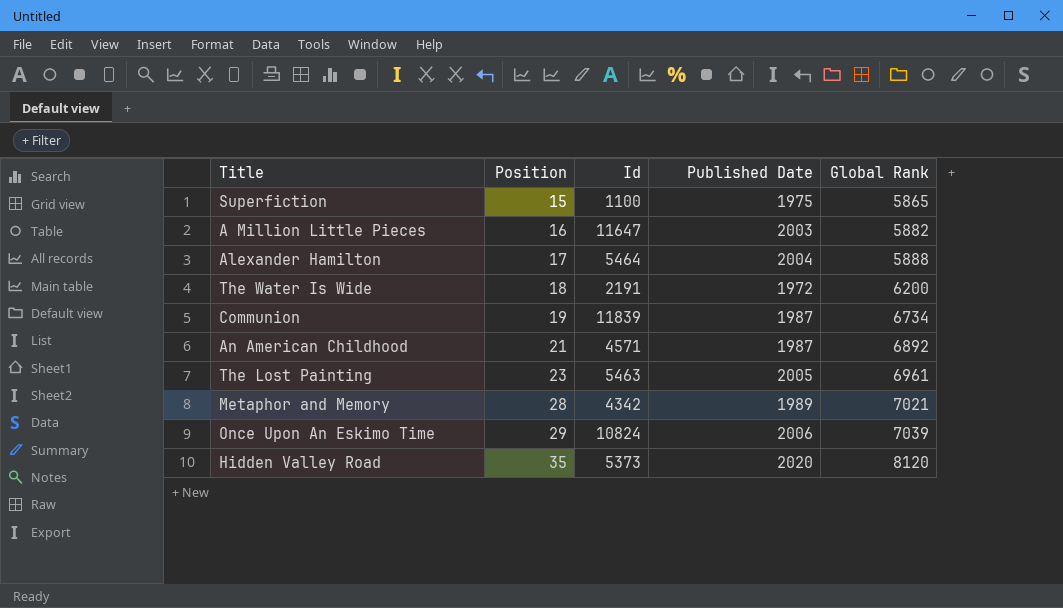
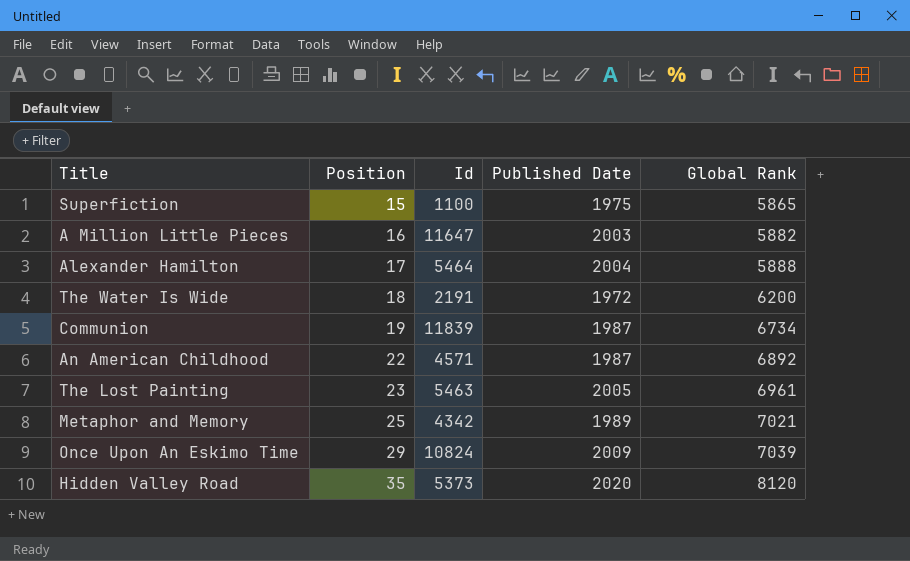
An American Childhood | Position: 21 -> 22
Metaphor and Memory | Position: 28 -> 25
Once Upon An Eskimo Time | Published Date: 2006 -> 2009

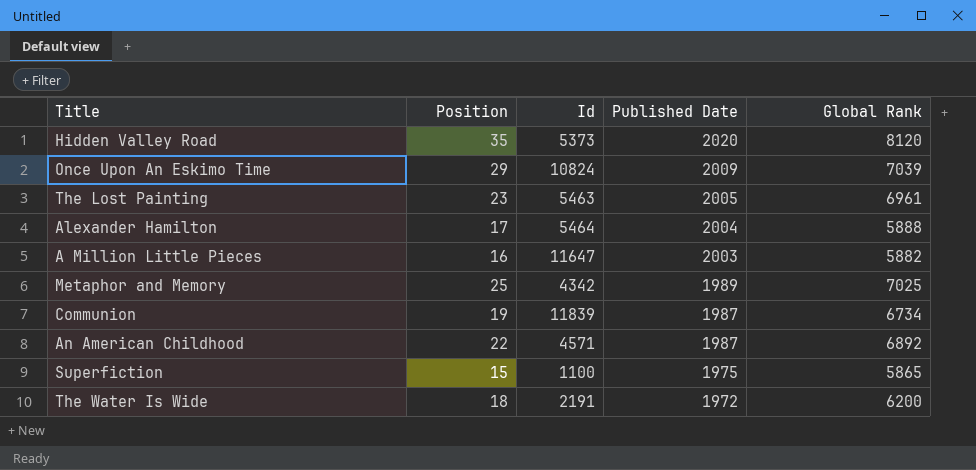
row order: Position ascending -> Published Date descending
Metaphor and Memory | Global Rank: 7021 -> 7025

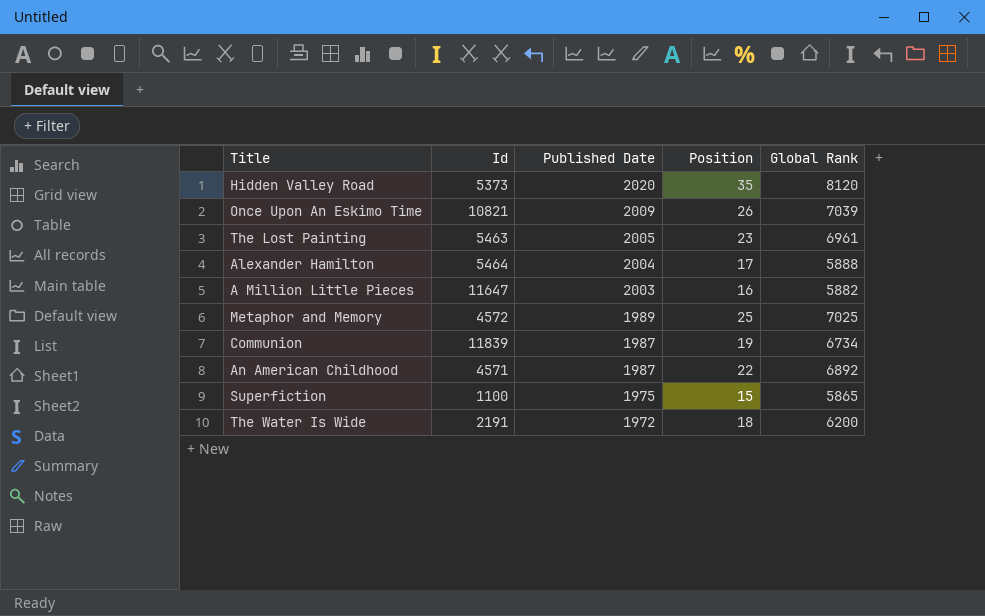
column Position | position: 2 -> 4
Once Upon An Eskimo Time | Id: 10824 -> 10821
Once Upon An Eskimo Time | Position: 29 -> 26
Metaphor and Memory | Id: 4342 -> 4572

